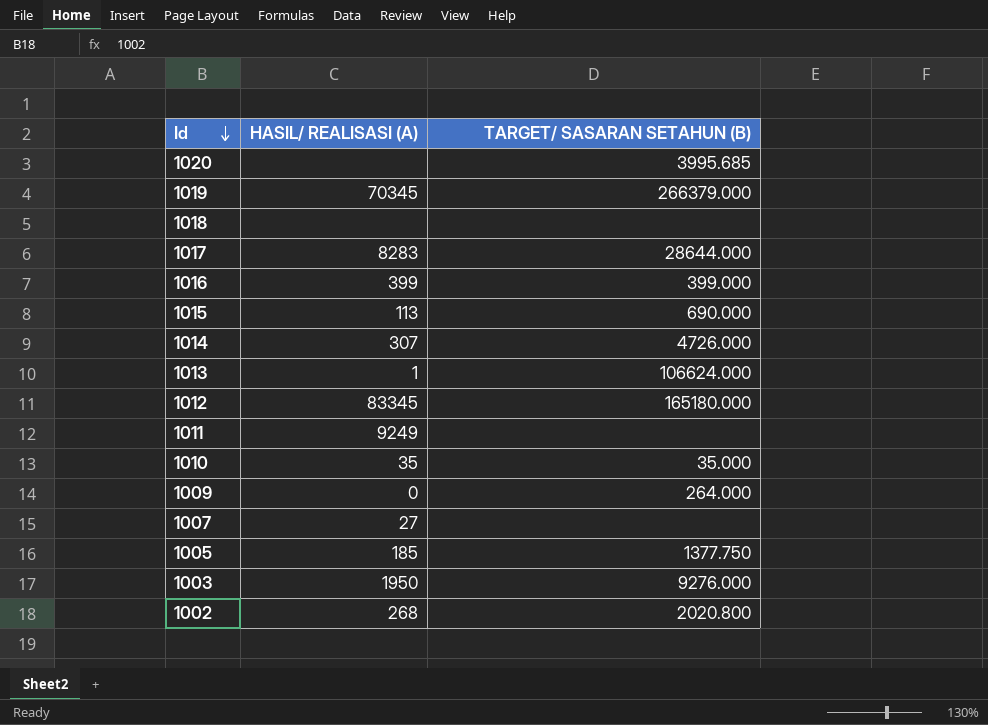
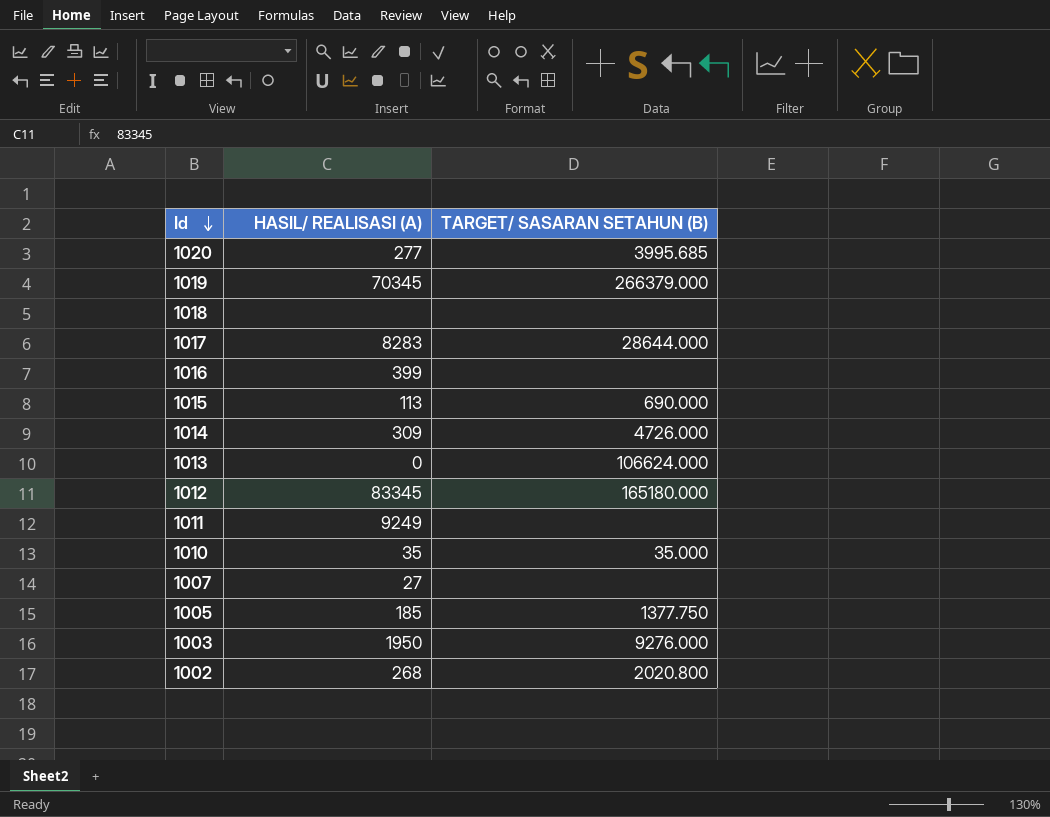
row 1009: 0 | 264.000 -> none
1020 | HASIL/ REALISASI (A): none -> 277
1016 | TARGET/ SASARAN SETAHUN (B): 399.000 -> none
1014 | HASIL/ REALISASI (A): 307 -> 309
1013 | HASIL/ REALISASI (A): 1 -> 0

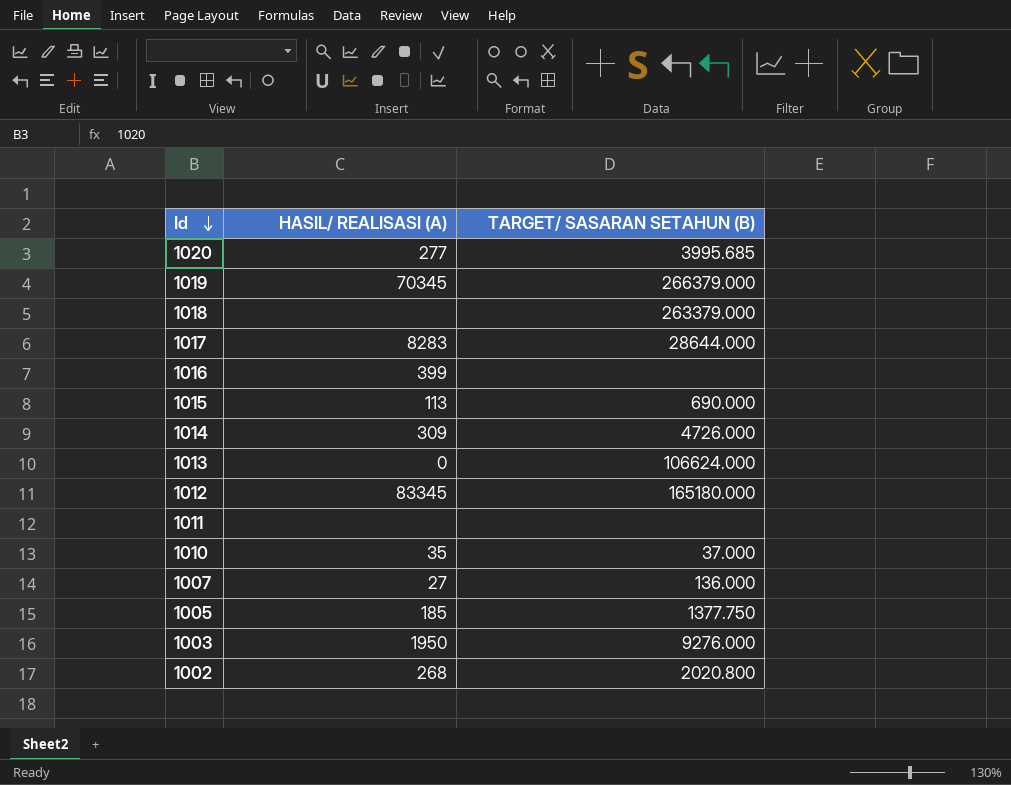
1018 | TARGET/ SASARAN SETAHUN (B): none -> 263379.000
1011 | HASIL/ REALISASI (A): 9249 -> none
1010 | TARGET/ SASARAN SETAHUN (B): 35.000 -> 37.000
1007 | TARGET/ SASARAN SETAHUN (B): none -> 136.000

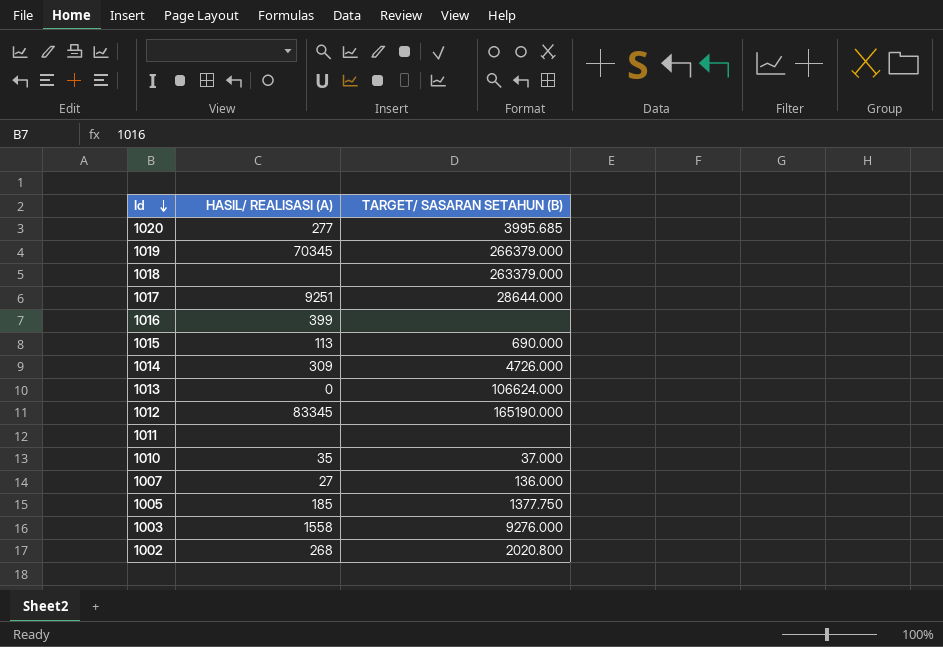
1017 | HASIL/ REALISASI (A): 8283 -> 9251
1012 | TARGET/ SASARAN SETAHUN (B): 165180.000 -> 165190.000
1003 | HASIL/ REALISASI (A): 1950 -> 1558

